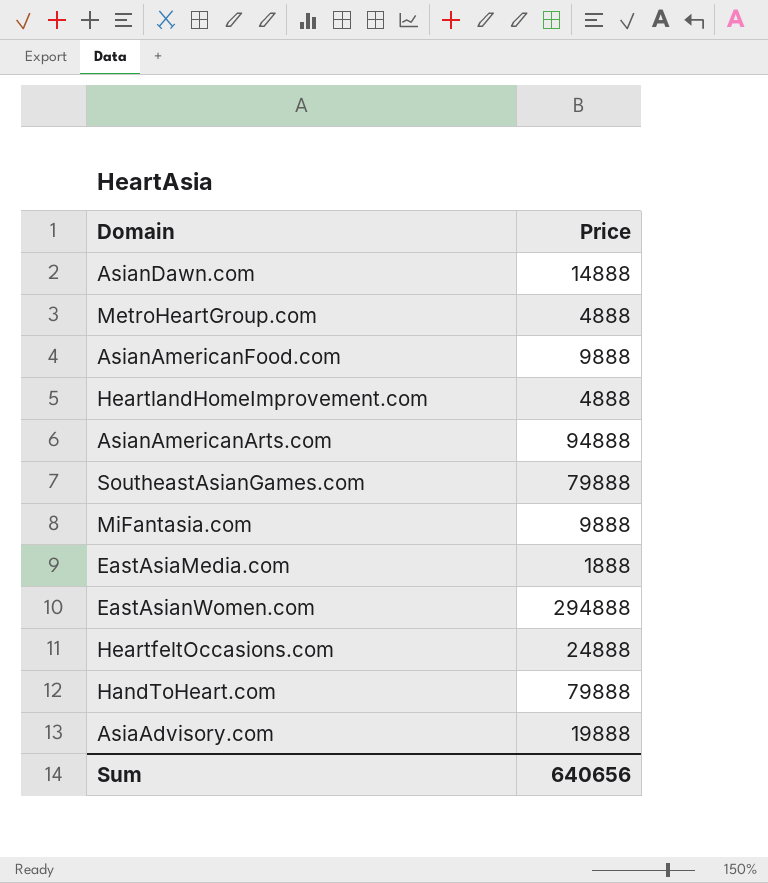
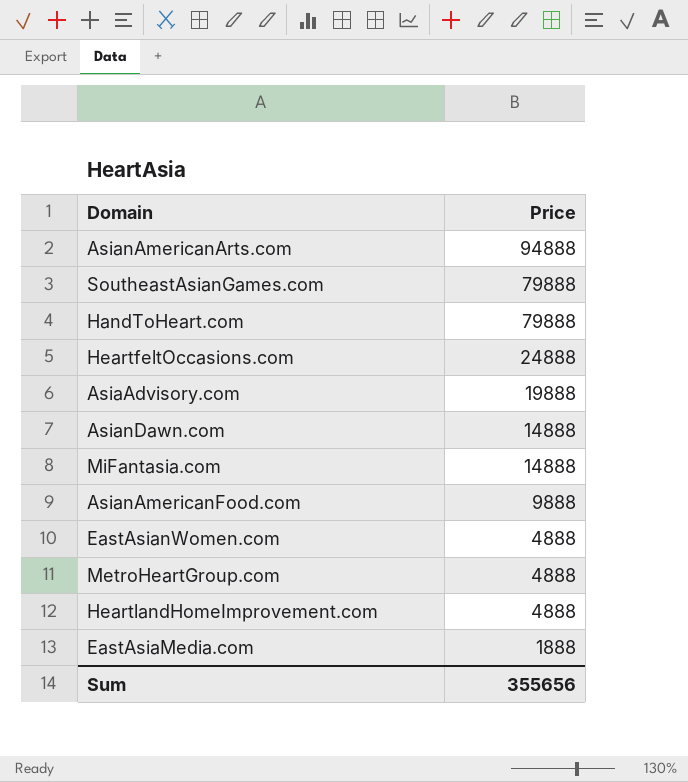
row order: none -> Price descending
MiFantasia.com | Price: 9888 -> 14888
EastAsianWomen.com | Price: 294888 -> 4888
Sum | Price: 640656 -> 355656

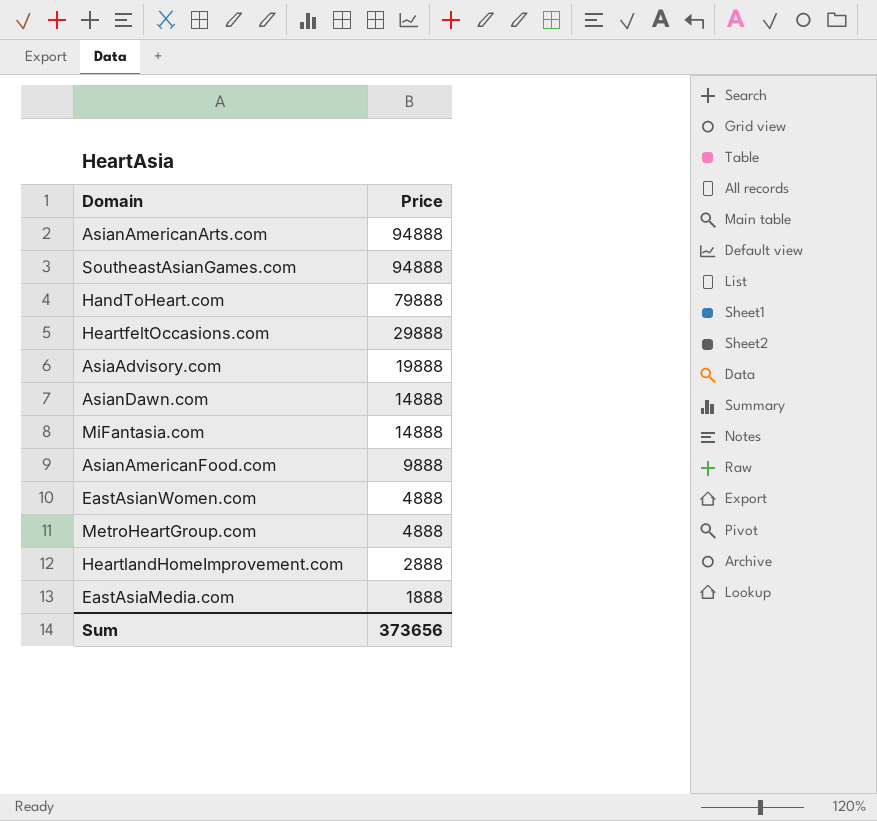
SoutheastAsianGames.com | Price: 79888 -> 94888
HeartfeltOccasions.com | Price: 24888 -> 29888
HeartlandHomeImprovement.com | Price: 4888 -> 2888
Sum | Price: 355656 -> 373656

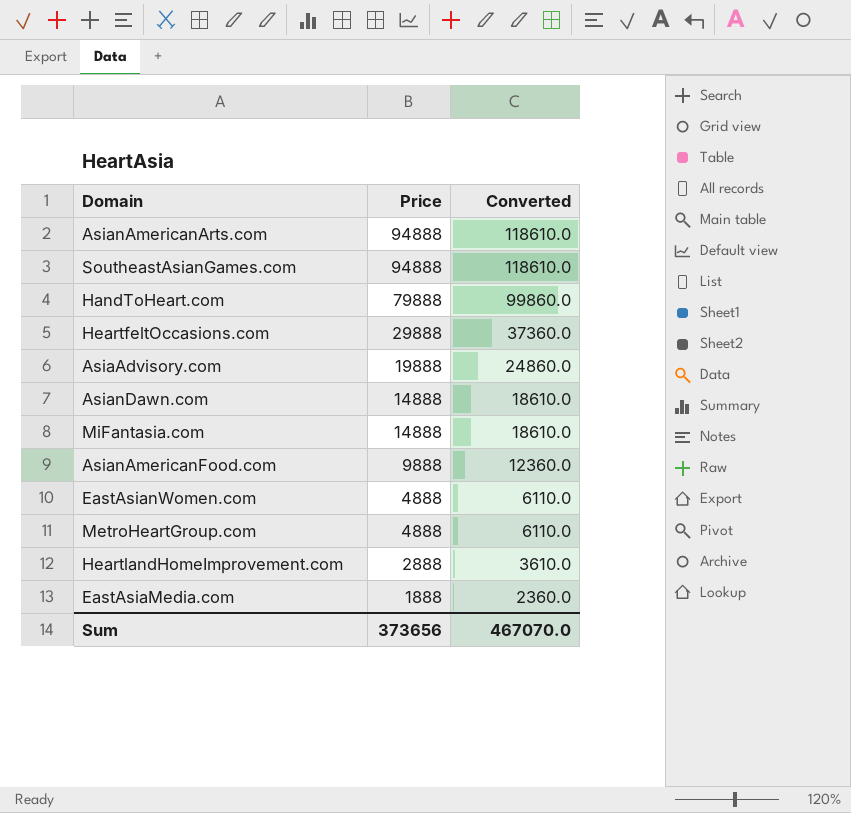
column Converted | formula: none -> [Price] * 1.25

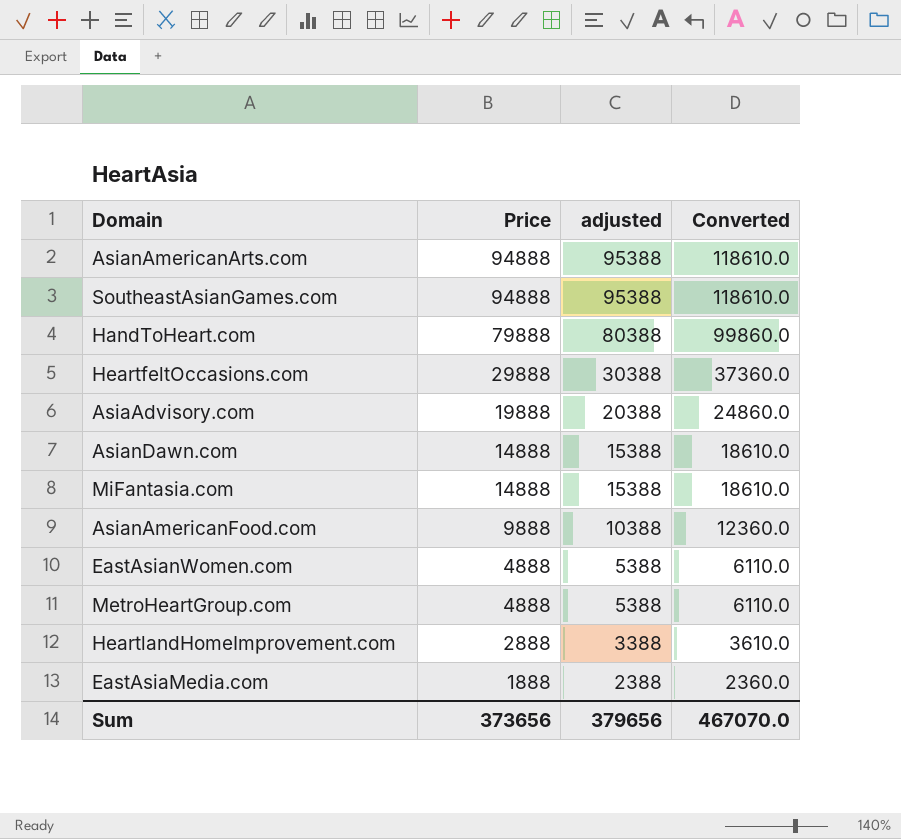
column adjusted | formula: none -> [Price] + 500

